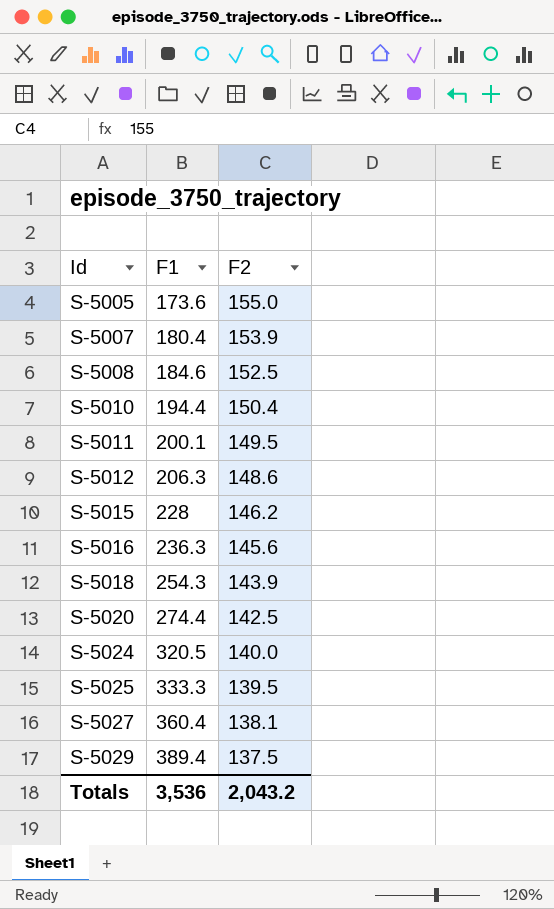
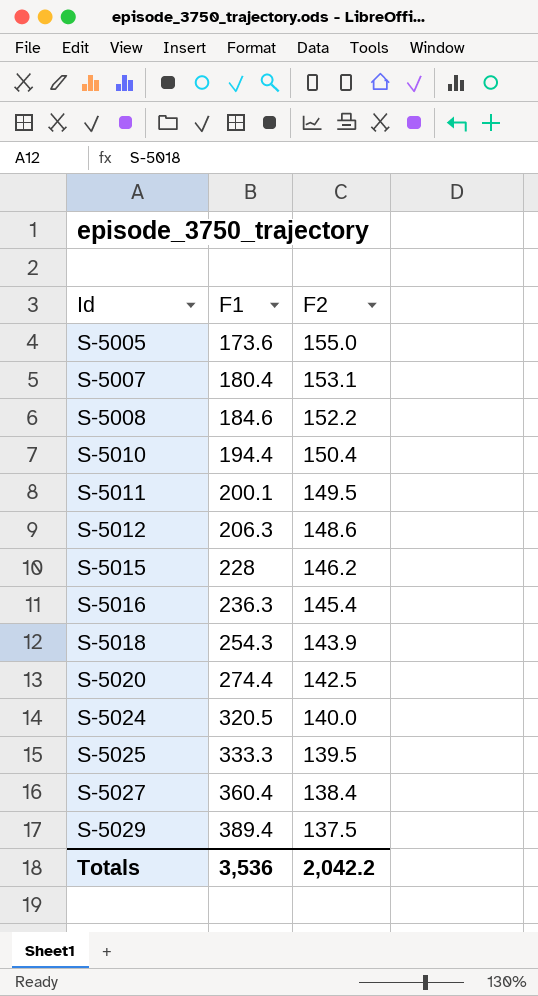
S-5007 | F2: 153.9 -> 153.1
S-5008 | F2: 152.5 -> 152.2
S-5016 | F2: 145.6 -> 145.4
S-5027 | F2: 138.1 -> 138.4
Totals | F2: 2,043.2 -> 2,042.2

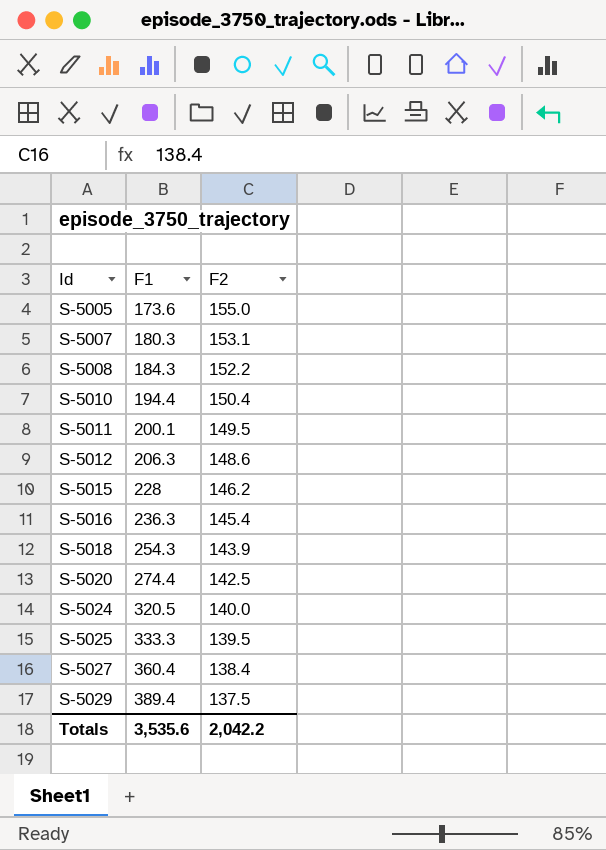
S-5007 | F1: 180.4 -> 180.3
S-5008 | F1: 184.6 -> 184.3
Totals | F1: 3,536 -> 3,535.6

